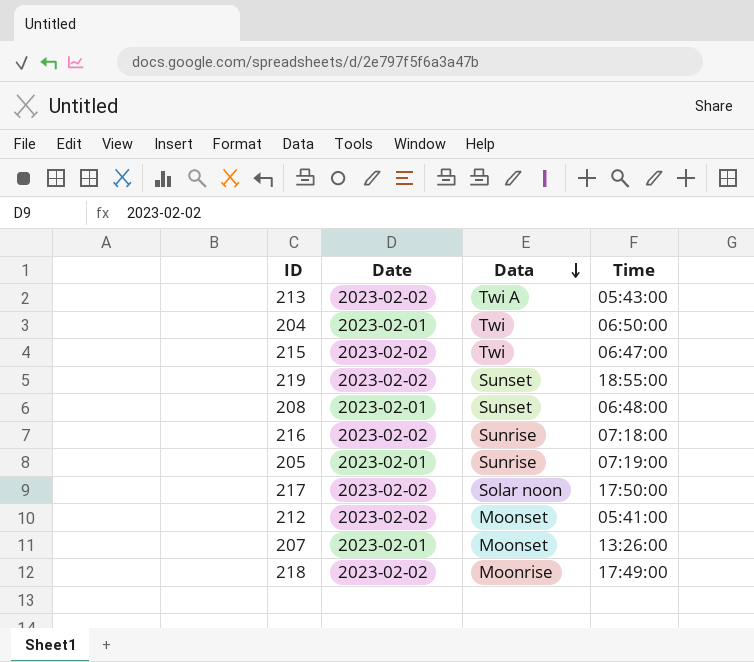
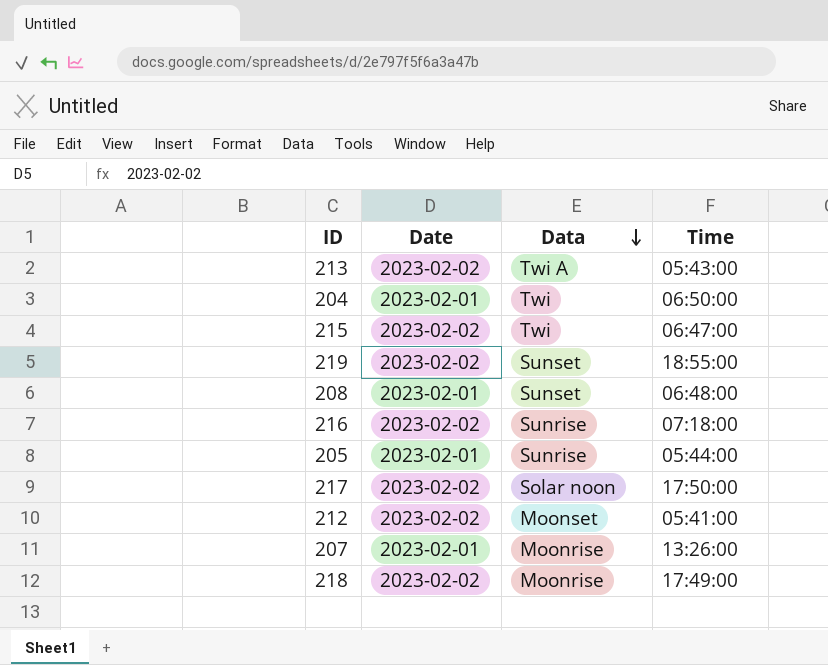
205 | Time: 07:19:00 -> 05:44:00
207 | Data: Moonset -> Moonrise

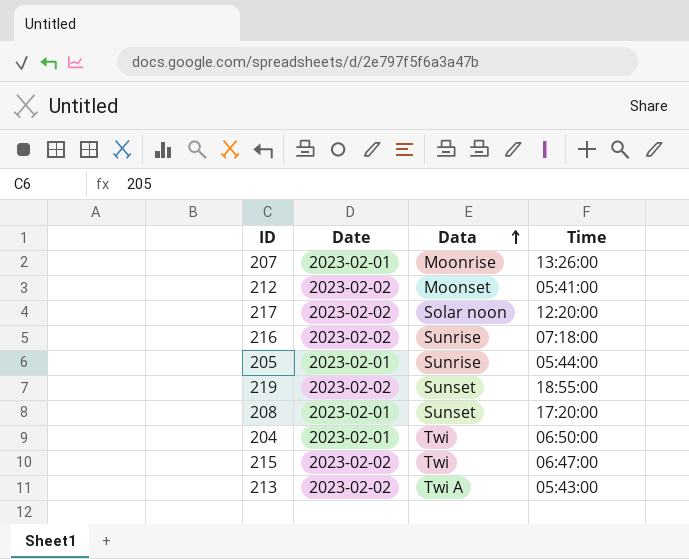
row order: Data descending -> Data ascending
row 218: 2023-02-02 | Moonrise | 17:49:00 -> none
217 | Time: 17:50:00 -> 12:20:00
208 | Time: 06:48:00 -> 17:20:00

